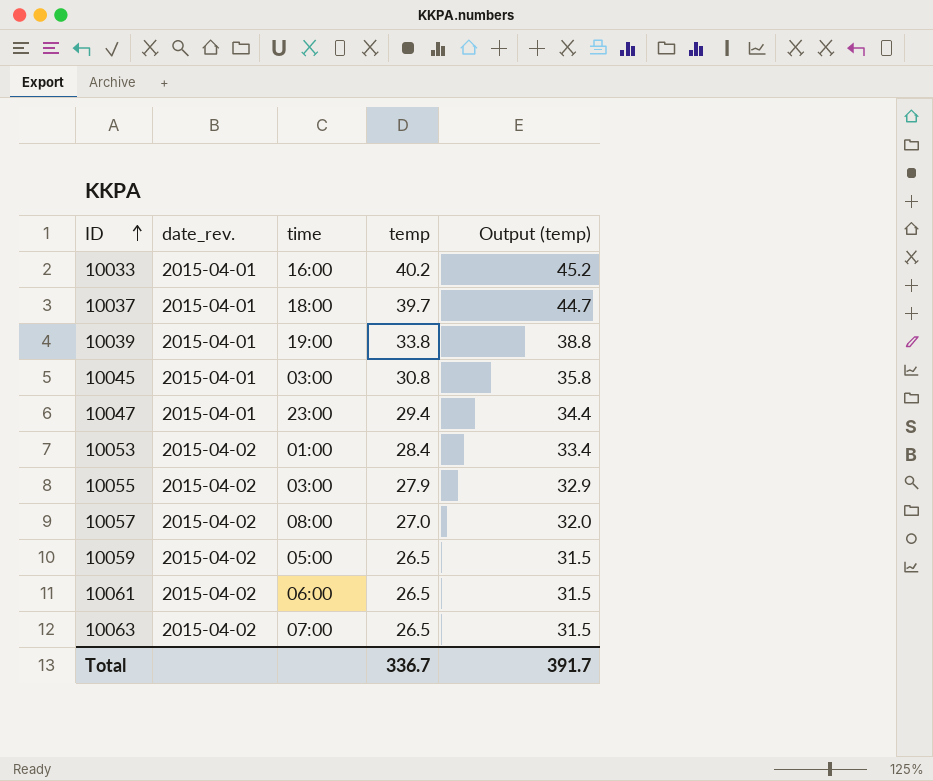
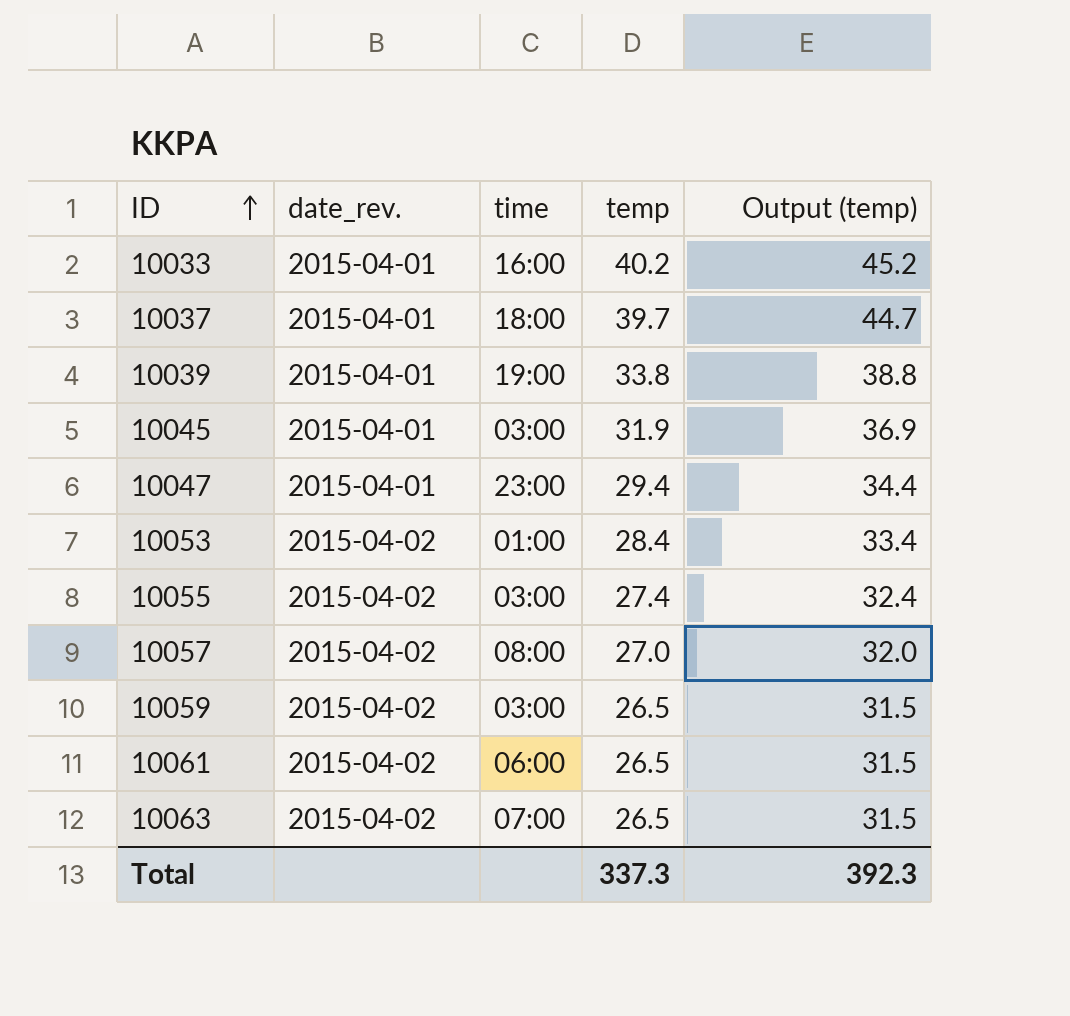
10045 | temp: 30.8 -> 31.9
10045 | Output (temp): 35.8 -> 36.9
10055 | temp: 27.9 -> 27.4
10055 | Output (temp): 32.9 -> 32.4
10059 | time: 05:00 -> 03:00
Total | temp: 336.7 -> 337.3
Total | Output (temp): 391.7 -> 392.3

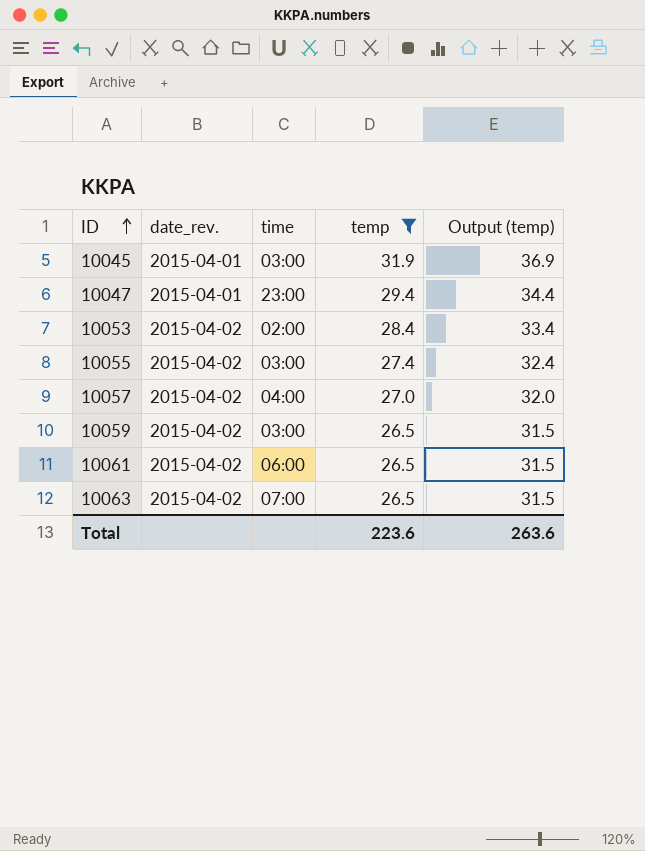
filter: none -> temp <= 31.9
10053 | time: 01:00 -> 02:00
10057 | time: 08:00 -> 04:00
Total | temp: 337.3 -> 223.6
Total | Output (temp): 392.3 -> 263.6

